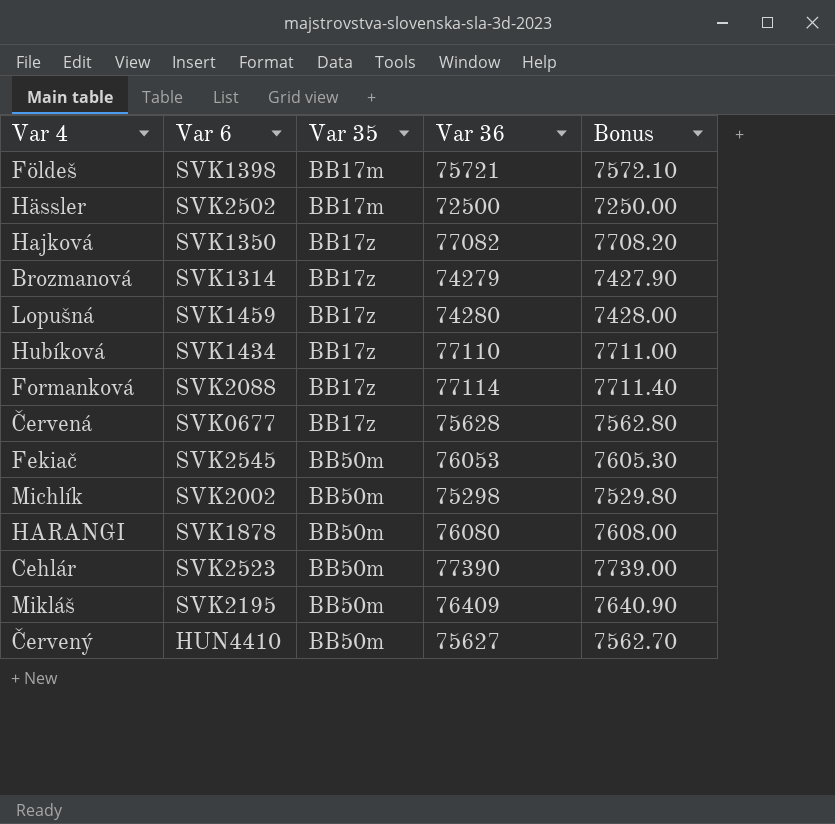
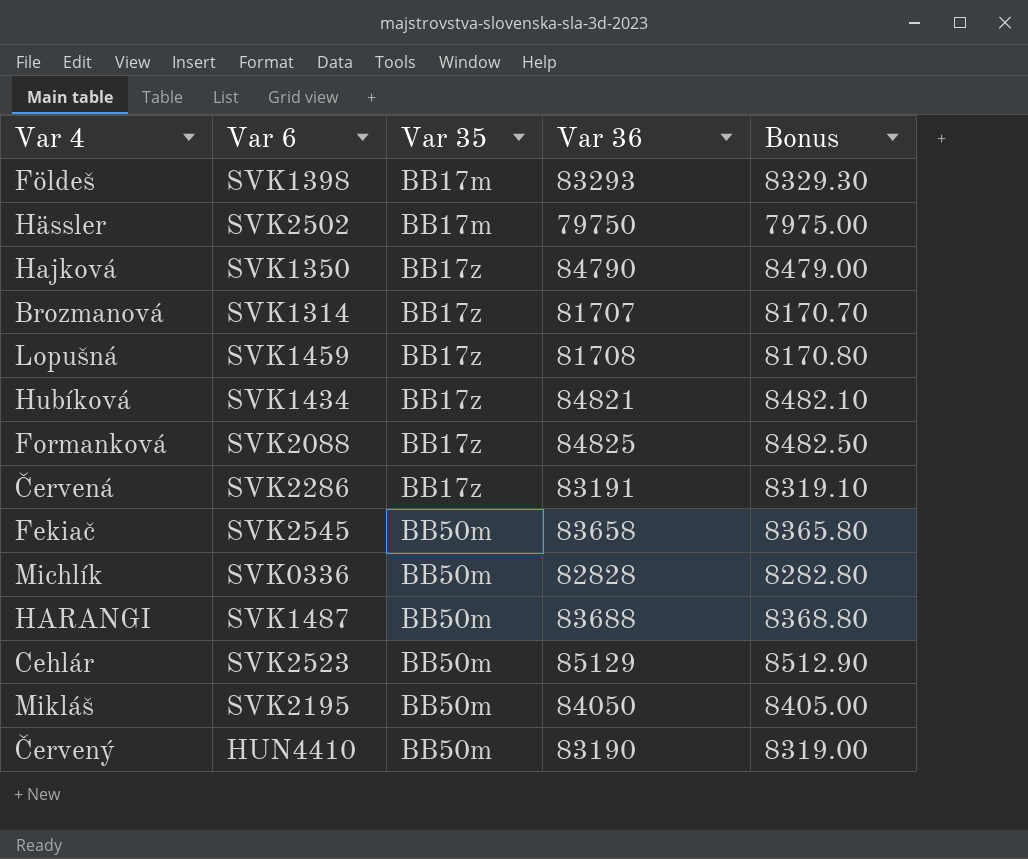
Földeš | Var 36: 75721 -> 83293
Földeš | Bonus: 7572.10 -> 8329.30
Hässler | Var 36: 72500 -> 79750
Hässler | Bonus: 7250.00 -> 7975.00
Hajková | Var 36: 77082 -> 84790
Hajková | Bonus: 7708.20 -> 8479.00
Brozmanová | Var 36: 74279 -> 81707
Brozmanová | Bonus: 7427.90 -> 8170.70
Lopušná | Var 36: 74280 -> 81708
Lopušná | Bonus: 7428.00 -> 8170.80
Hubíková | Var 36: 77110 -> 84821
Hubíková | Bonus: 7711.00 -> 8482.10
Formanková | Var 36: 77114 -> 84825
Formanková | Bonus: 7711.40 -> 8482.50
Červená | Var 6: SVK0677 -> SVK2286
Červená | Var 36: 75628 -> 83191
Červená | Bonus: 7562.80 -> 8319.10
Fekiač | Var 36: 76053 -> 83658
Fekiač | Bonus: 7605.30 -> 8365.80
Michlík | Var 6: SVK2002 -> SVK0336
Michlík | Var 36: 75298 -> 82828
Michlík | Bonus: 7529.80 -> 8282.80
HARANGI | Var 6: SVK1878 -> SVK1487
HARANGI | Var 36: 76080 -> 83688
HARANGI | Bonus: 7608.00 -> 8368.80
Cehlár | Var 36: 77390 -> 85129
Cehlár | Bonus: 7739.00 -> 8512.90
Mikláš | Var 36: 76409 -> 84050
Mikláš | Bonus: 7640.90 -> 8405.00
Červený | Var 36: 75627 -> 83190
Červený | Bonus: 7562.70 -> 8319.00

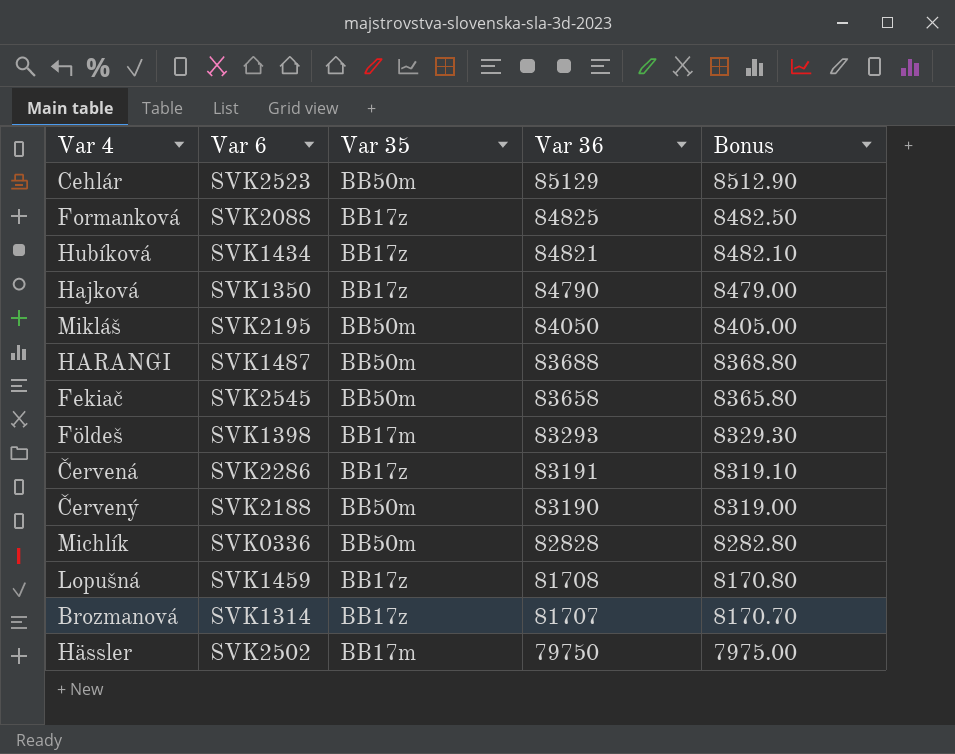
row order: Var 35 ascending -> Var 36 descending
Červený | Var 6: HUN4410 -> SVK2188

